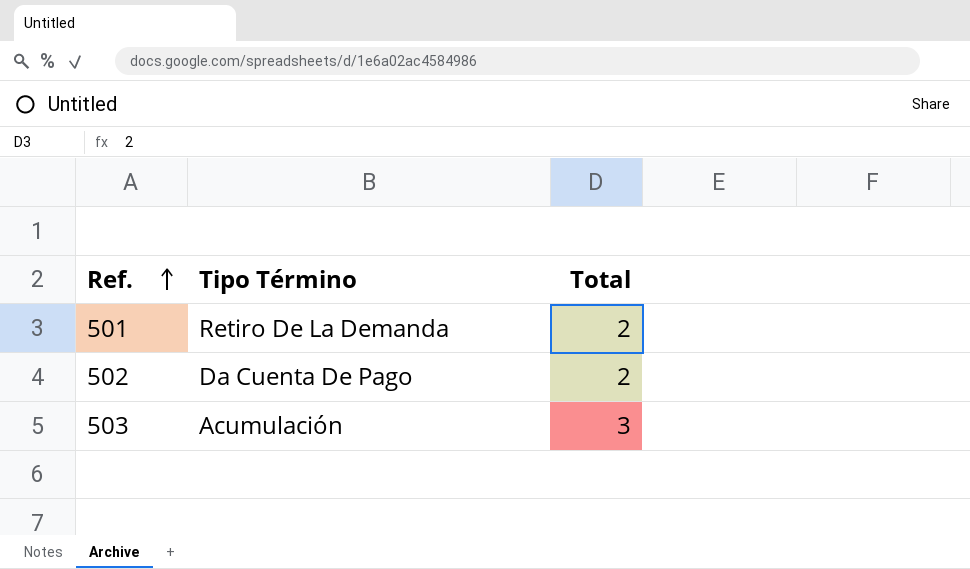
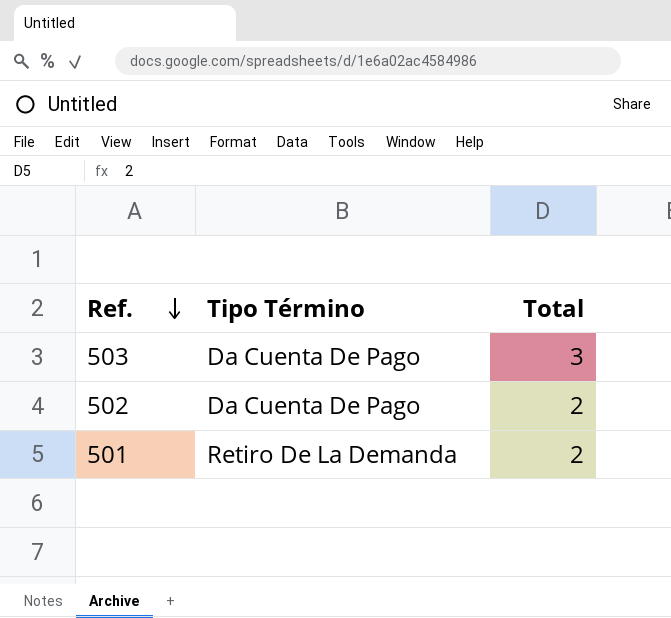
row order: Ref. ascending -> Ref. descending
503 | Tipo Término: Acumulación -> Da Cuenta De Pago

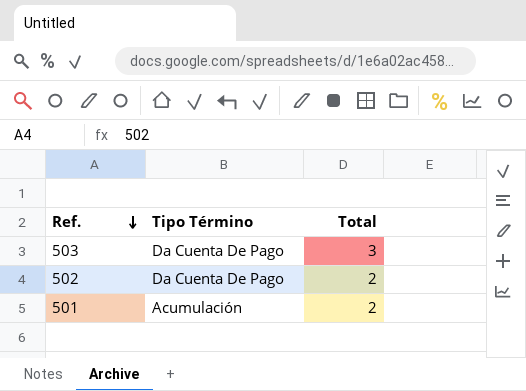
501 | Tipo Término: Retiro De La Demanda -> Acumulación

